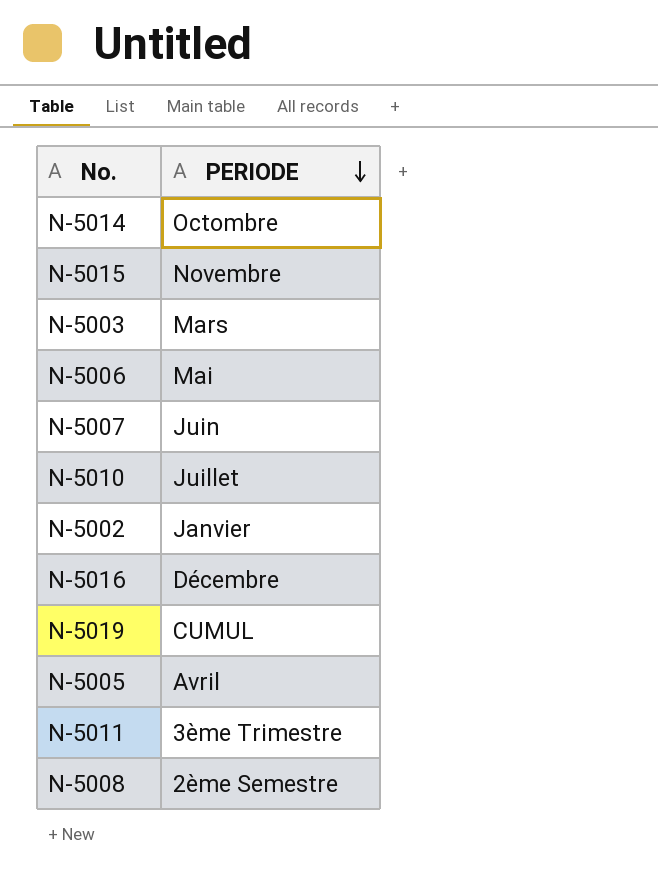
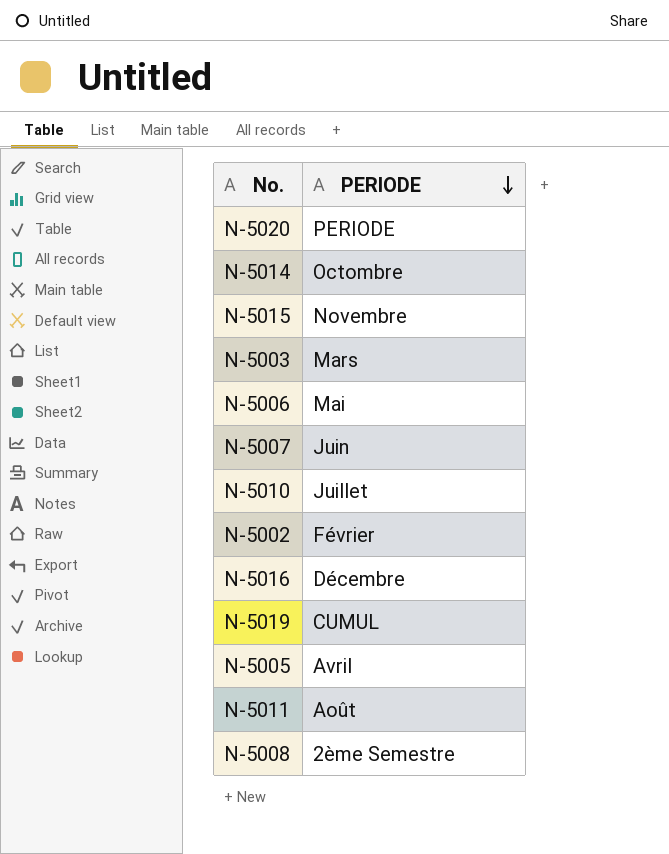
row N-5020: none -> PERIODE
N-5002 | PERIODE: Janvier -> Février
N-5011 | PERIODE: 3ème Trimestre -> Août

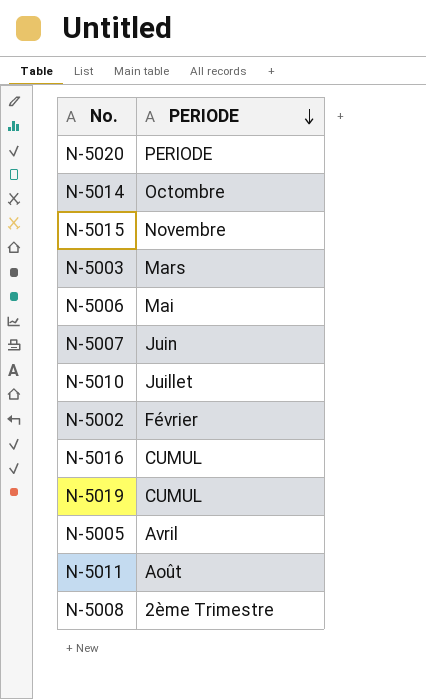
N-5016 | PERIODE: Décembre -> CUMUL
N-5008 | PERIODE: 2ème Semestre -> 2ème Trimestre

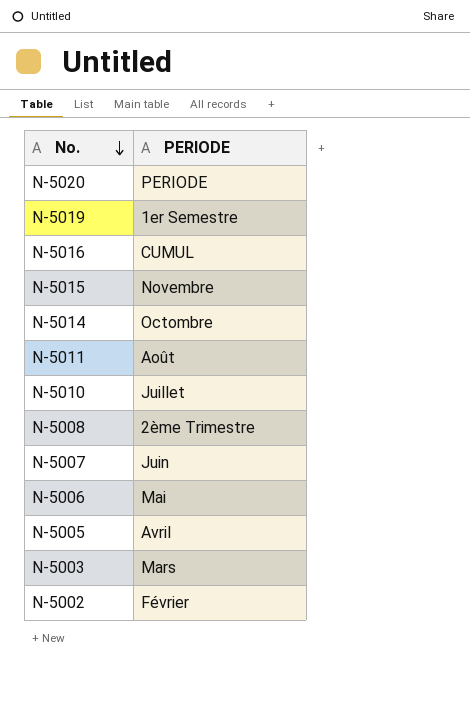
row order: PERIODE descending -> No. descending
N-5019 | PERIODE: CUMUL -> 1er Semestre

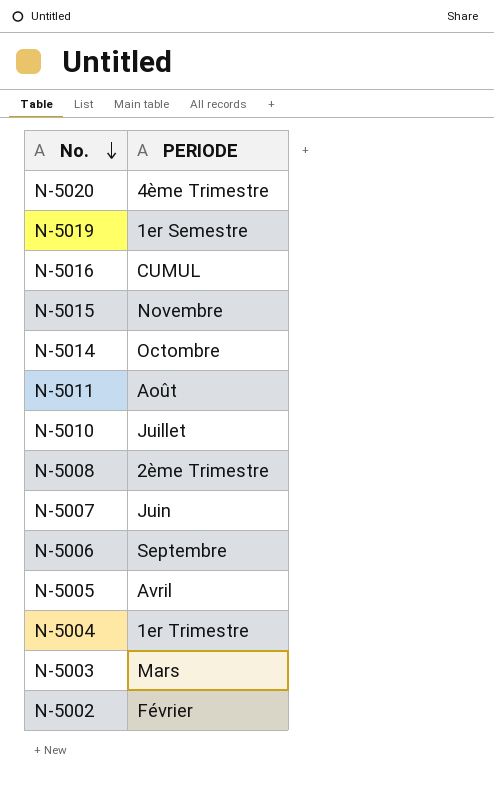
N-5020 | PERIODE: PERIODE -> 4ème Trimestre
N-5006 | PERIODE: Mai -> Septembre
row N-5004: none -> 1er Trimestre

